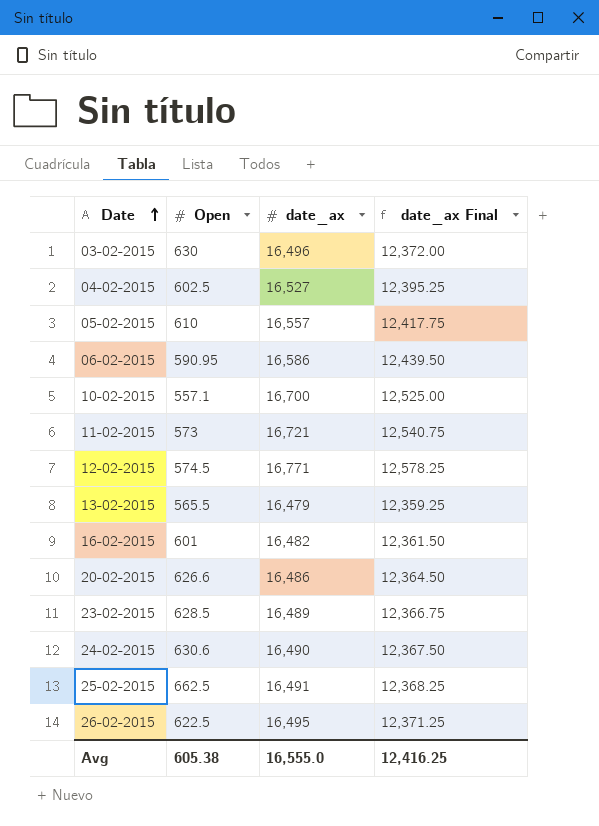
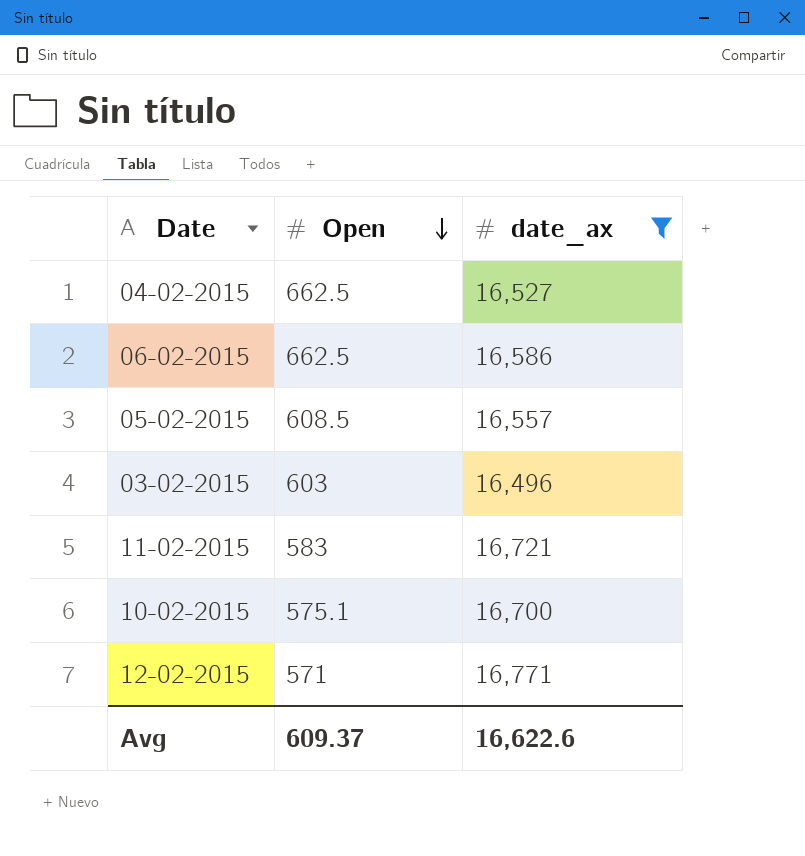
filter: none -> date_ax >= 16,496
row order: Date ascending -> Open descending
column date_ax Final | formula: [date_ax] * 0.75 -> none
04-02-2015 | Open: 602.5 -> 662.5
06-02-2015 | Open: 590.95 -> 662.5
05-02-2015 | Open: 610 -> 608.5
03-02-2015 | Open: 630 -> 603
11-02-2015 | Open: 573 -> 583
10-02-2015 | Open: 557.1 -> 575.1
12-02-2015 | Open: 574.5 -> 571
Avg | Open: 605.38 -> 609.37
Avg | date_ax: 16,555.0 -> 16,622.6

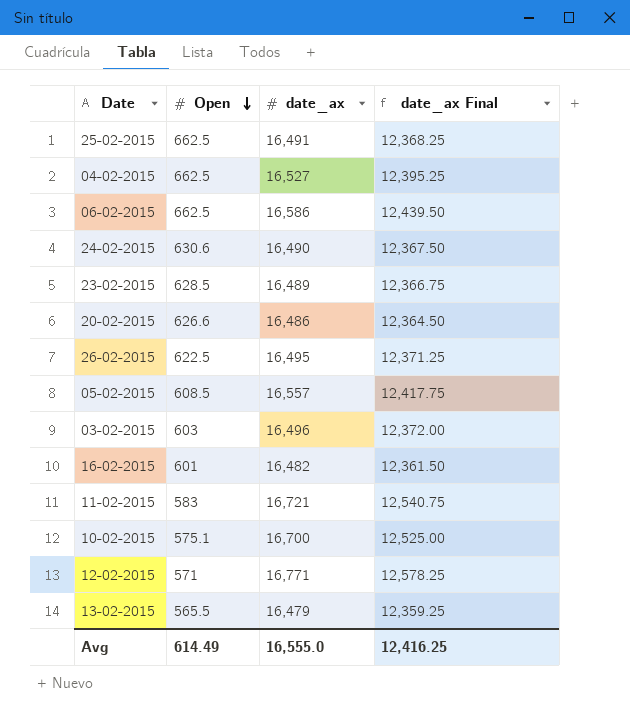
filter: date_ax >= 16,496 -> none
column date_ax Final | formula: none -> [date_ax] * 0.75
Avg | Open: 609.37 -> 614.49
Avg | date_ax: 16,622.6 -> 16,555.0

